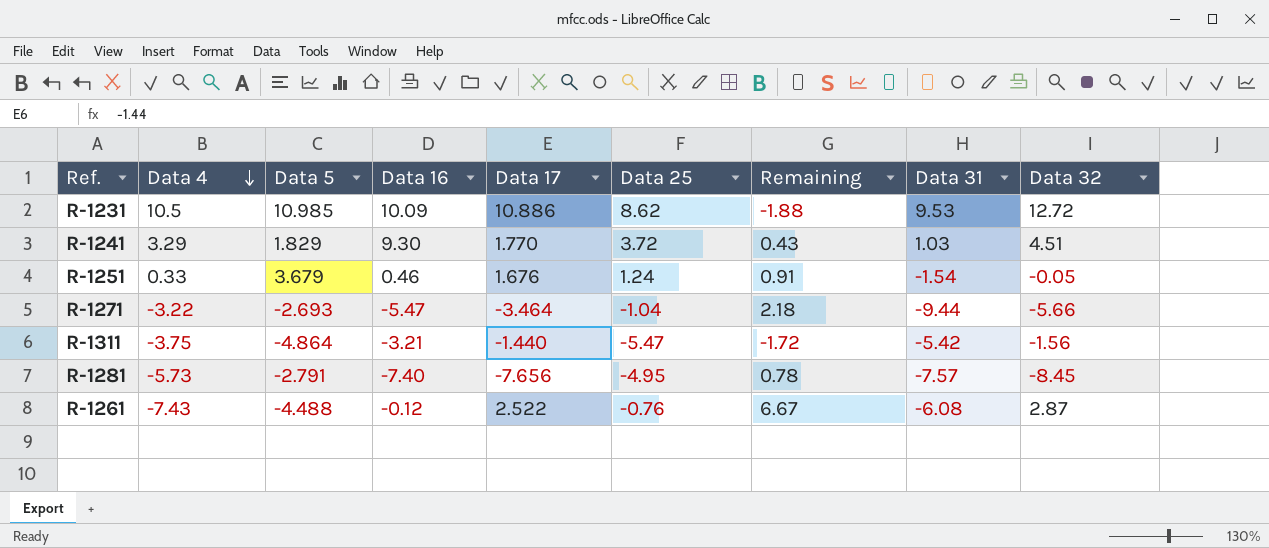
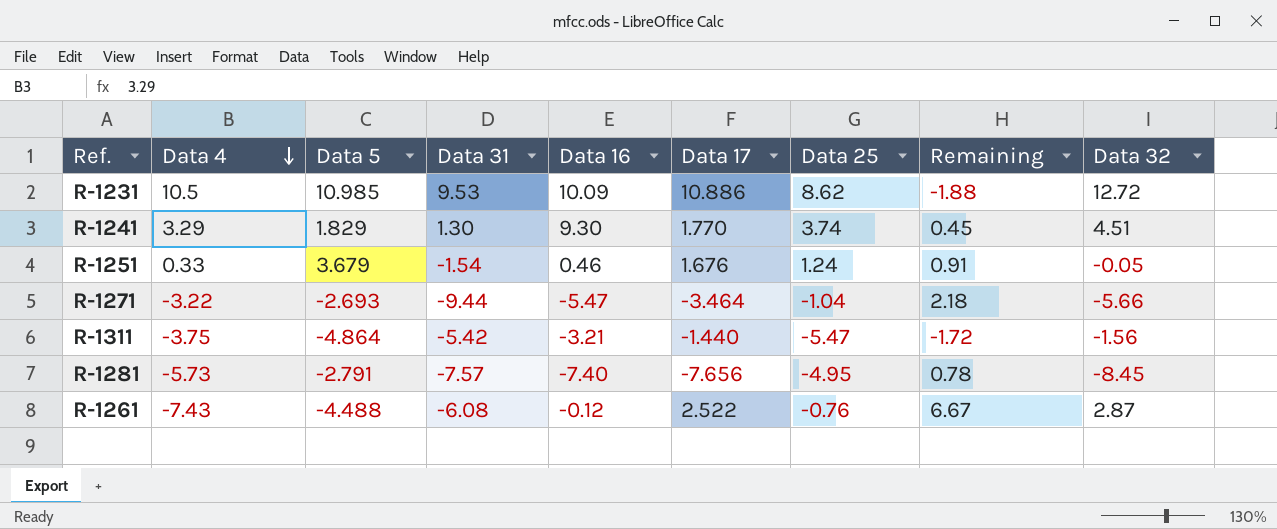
column Data 31 | position: 8 -> 4
R-1241 | Data 31: 1.03 -> 1.30
R-1241 | Data 25: 3.72 -> 3.74
R-1241 | Remaining: 0.43 -> 0.45

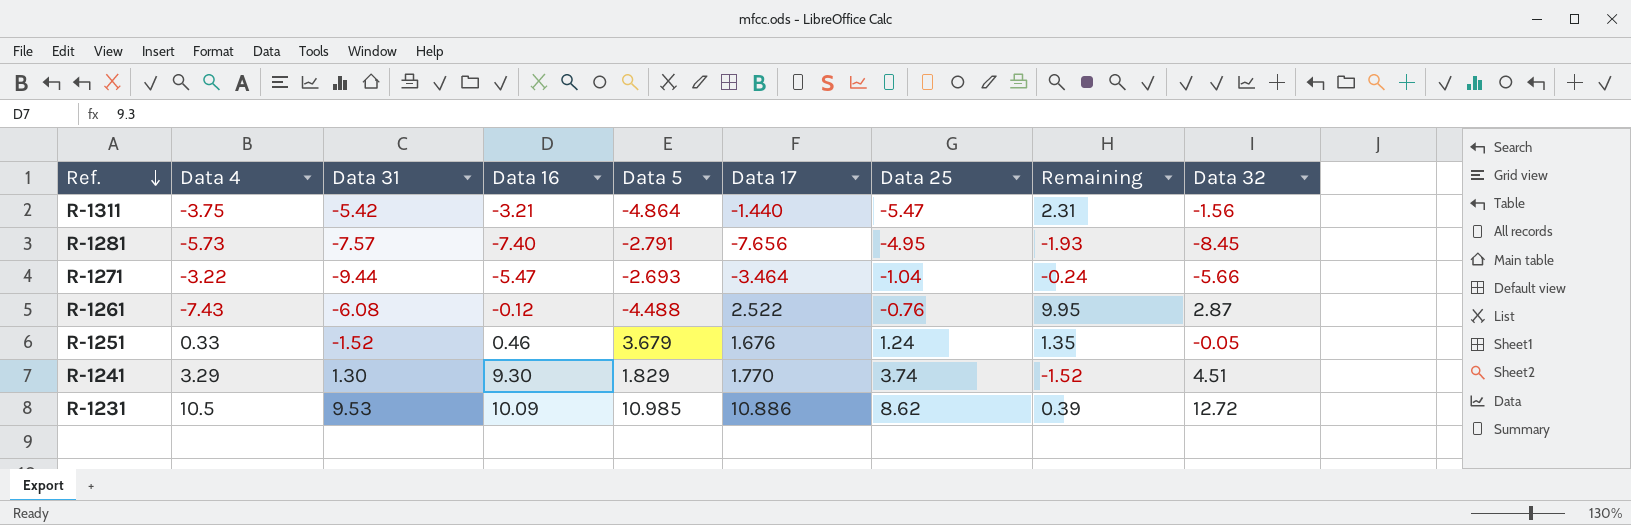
row order: Data 4 descending -> Ref. descending
column Data 5 | position: 3 -> 5
column Remaining | formula: [Data 25] - [Data 4] -> [Data 17] - [Data 4]
R-1251 | Data 31: -1.54 -> -1.52

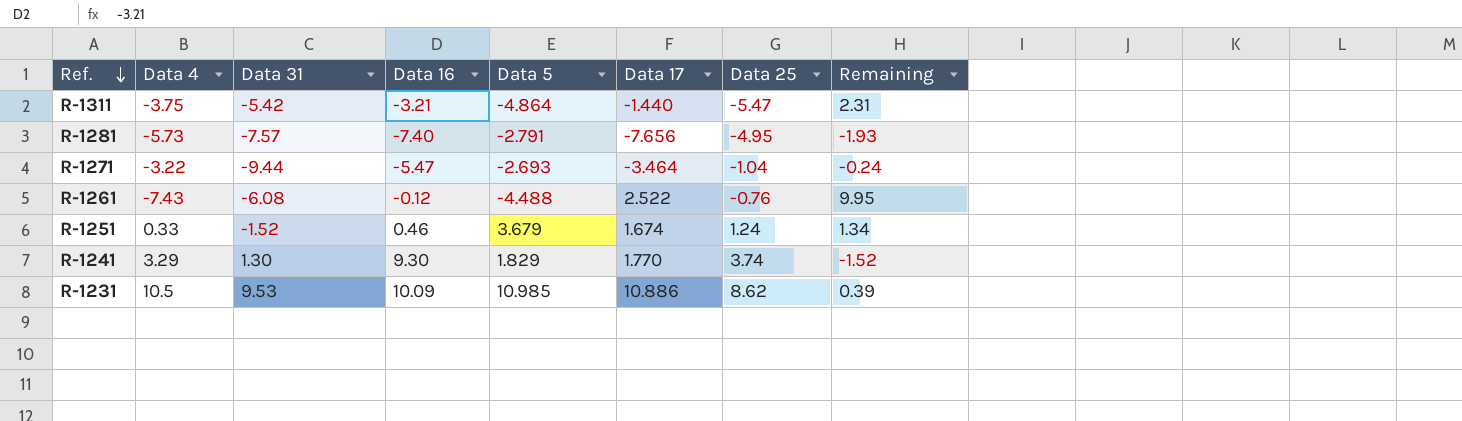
column Data 32 | position: 9 -> none
R-1251 | Data 17: 1.676 -> 1.674
R-1251 | Remaining: 1.35 -> 1.34

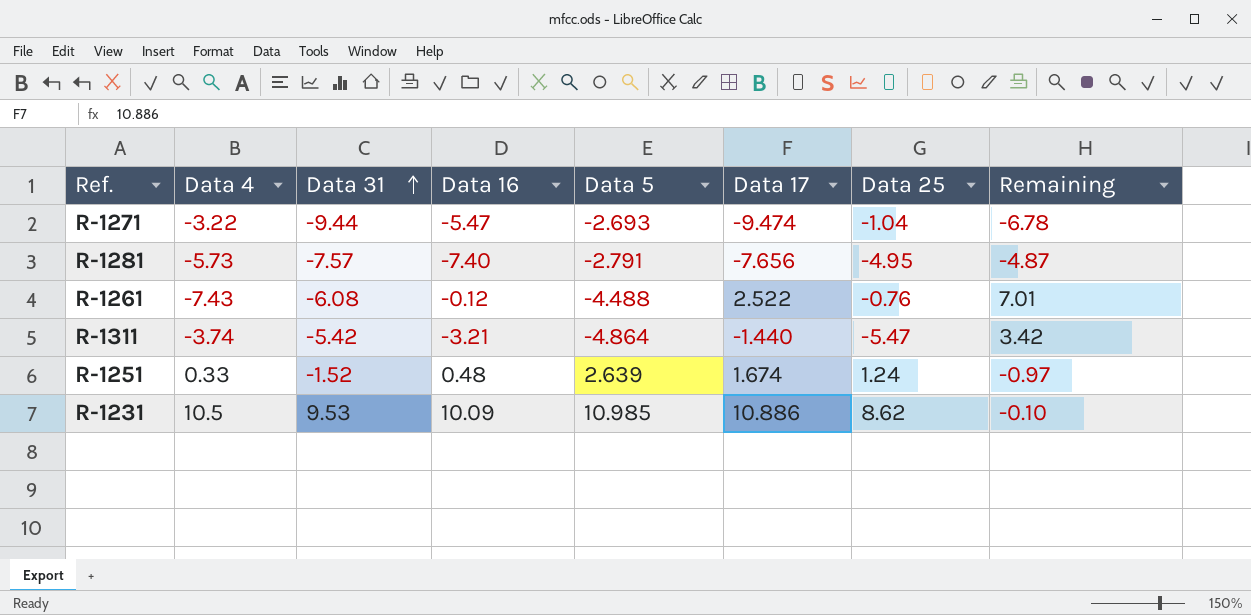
row order: Ref. descending -> Data 31 ascending
column Remaining | formula: [Data 17] - [Data 4] -> [Data 17] - [Data 5]
row R-1241: 3.29 | 1.30 | 9.30 | 1.829 | 1.770 | 3.74 | -1.52 -> none
R-1271 | Data 17: -3.464 -> -9.474
R-1311 | Data 4: -3.75 -> -3.74
R-1251 | Data 16: 0.46 -> 0.48
R-1251 | Data 5: 3.679 -> 2.639

